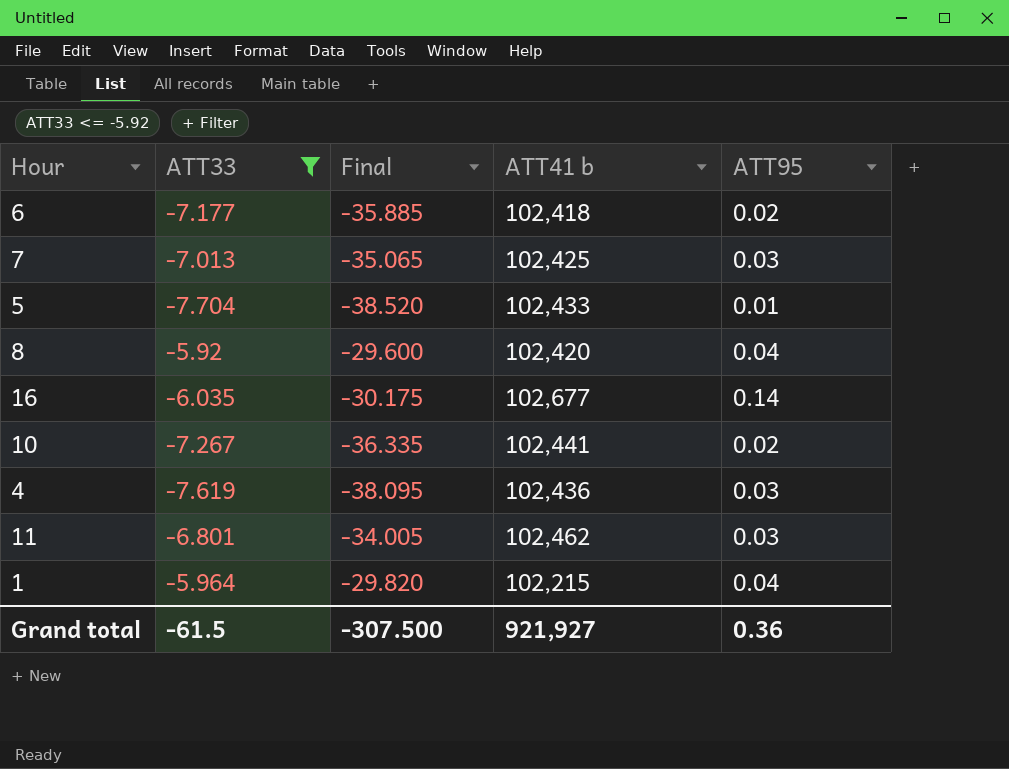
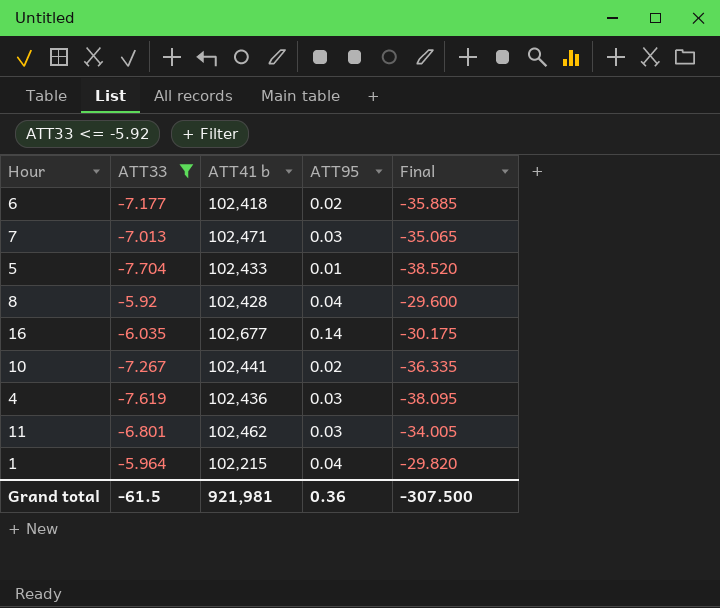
column Final | position: 3 -> 5
7 | ATT41 b: 102,425 -> 102,471
8 | ATT41 b: 102,420 -> 102,428
Grand total | ATT41 b: 921,927 -> 921,981

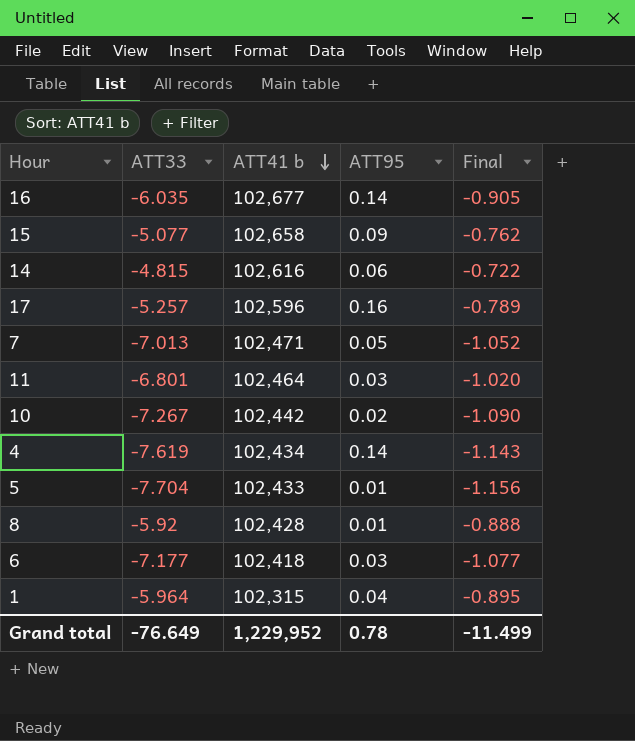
filter: ATT33 <= -5.92 -> none
row order: none -> ATT41 b descending
column Final | formula: [ATT33] * 5 -> [ATT33] * 0.15
7 | ATT95: 0.03 -> 0.05
11 | ATT41 b: 102,462 -> 102,464
10 | ATT41 b: 102,441 -> 102,442
4 | ATT41 b: 102,436 -> 102,434
4 | ATT95: 0.03 -> 0.14
8 | ATT95: 0.04 -> 0.01
6 | ATT95: 0.02 -> 0.03
1 | ATT41 b: 102,215 -> 102,315
Grand total | ATT33: -61.5 -> -76.649
Grand total | ATT41 b: 921,981 -> 1,229,952
Grand total | ATT95: 0.36 -> 0.78
Grand total | Final: -307.500 -> -11.499

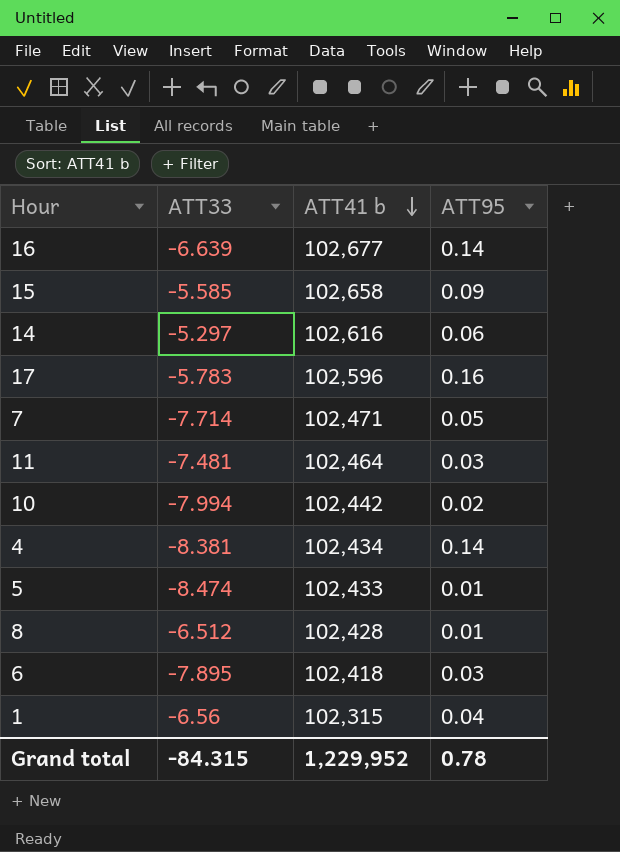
column Final | formula: [ATT33] * 0.15 -> none
16 | ATT33: -6.035 -> -6.639
15 | ATT33: -5.077 -> -5.585
14 | ATT33: -4.815 -> -5.297
17 | ATT33: -5.257 -> -5.783
7 | ATT33: -7.013 -> -7.714
11 | ATT33: -6.801 -> -7.481
10 | ATT33: -7.267 -> -7.994
4 | ATT33: -7.619 -> -8.381
5 | ATT33: -7.704 -> -8.474
8 | ATT33: -5.92 -> -6.512
6 | ATT33: -7.177 -> -7.895
1 | ATT33: -5.964 -> -6.56
Grand total | ATT33: -76.649 -> -84.315

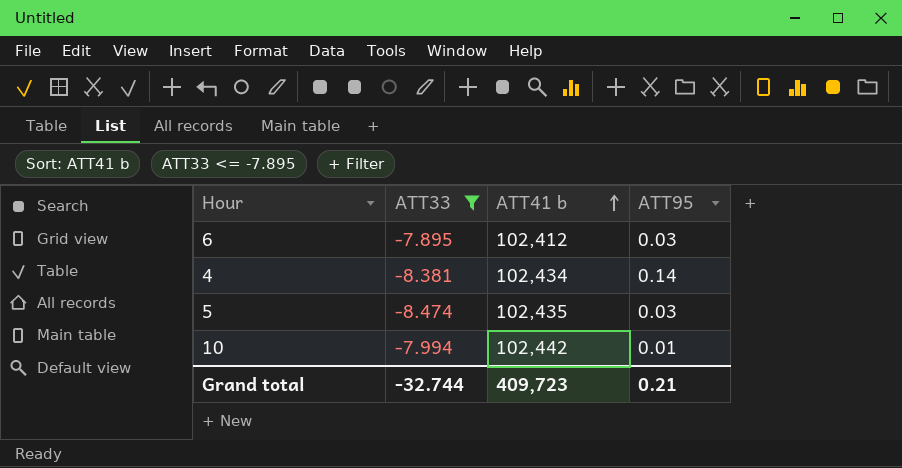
filter: none -> ATT33 <= -7.895
row order: ATT41 b descending -> ATT41 b ascending
6 | ATT41 b: 102,418 -> 102,412
5 | ATT41 b: 102,433 -> 102,435
5 | ATT95: 0.01 -> 0.03
10 | ATT95: 0.02 -> 0.01
Grand total | ATT33: -84.315 -> -32.744
Grand total | ATT41 b: 1,229,952 -> 409,723
Grand total | ATT95: 0.78 -> 0.21

